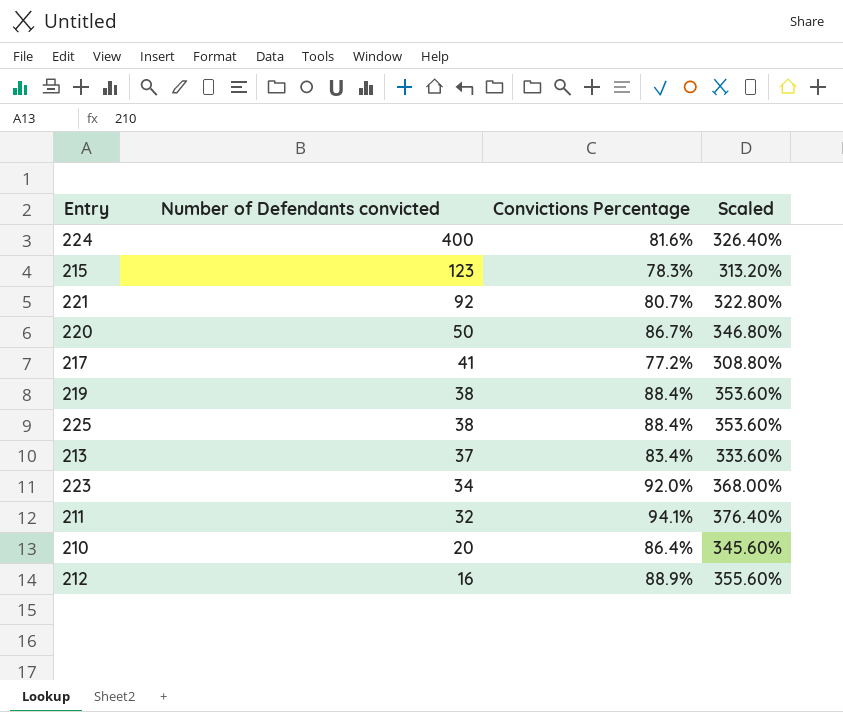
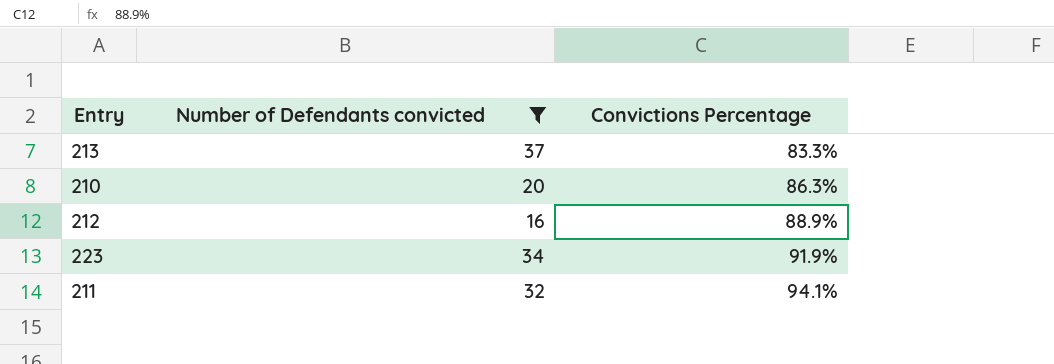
filter: none -> Number of Defendants convicted <= 37
row order: Number of Defendants convicted descending -> Convictions Percentage ascending
column Scaled | formula: [Convictions Percentage] * 4 -> none
213 | Convictions Percentage: 83.4% -> 83.3%
210 | Convictions Percentage: 86.4% -> 86.3%
223 | Convictions Percentage: 92.0% -> 91.9%

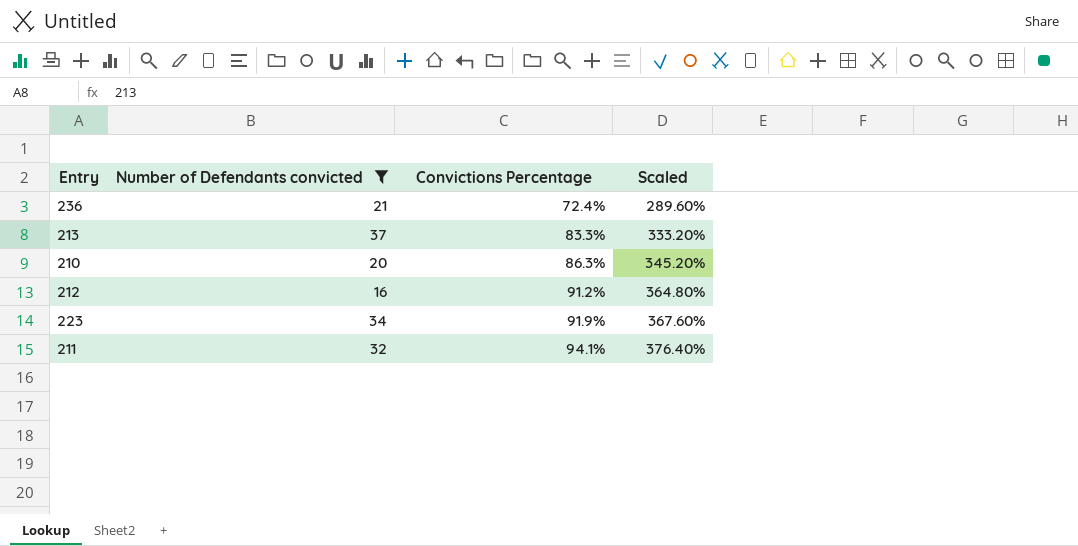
column Scaled | formula: none -> [Convictions Percentage] * 4
row 236: none -> 21 | 72.4% | 289.60%
212 | Convictions Percentage: 88.9% -> 91.2%

